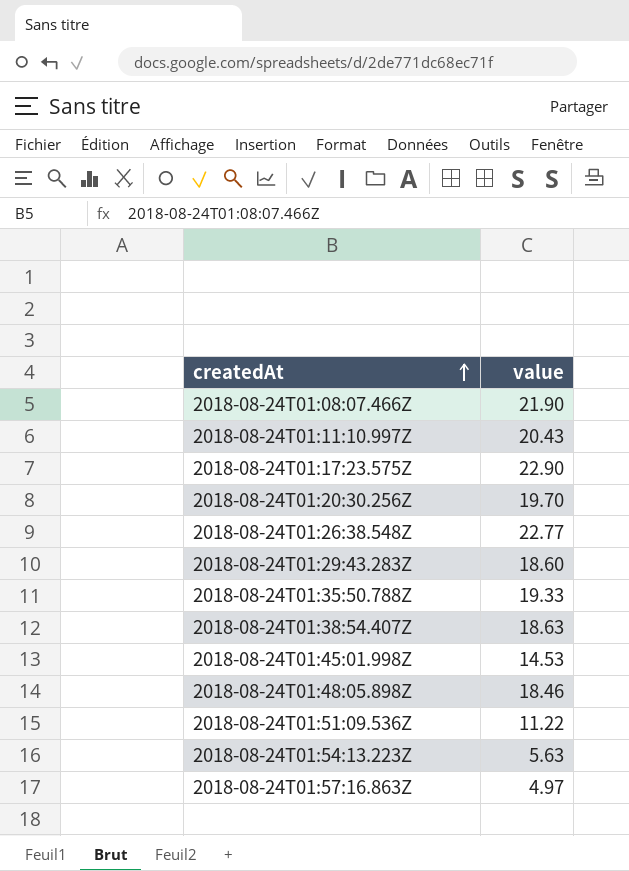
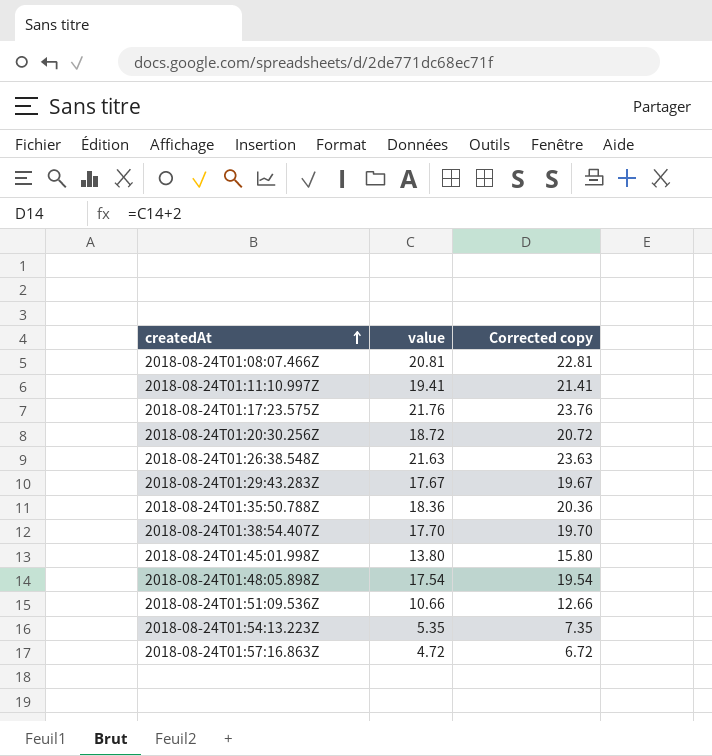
column Corrected copy | formula: none -> [value] + 2
2018-08-24T01:08:07.466Z | value: 21.90 -> 20.81
2018-08-24T01:11:10.997Z | value: 20.43 -> 19.41
2018-08-24T01:17:23.575Z | value: 22.90 -> 21.76
2018-08-24T01:20:30.256Z | value: 19.70 -> 18.72
2018-08-24T01:26:38.548Z | value: 22.77 -> 21.63
2018-08-24T01:29:43.283Z | value: 18.60 -> 17.67
2018-08-24T01:35:50.788Z | value: 19.33 -> 18.36
2018-08-24T01:38:54.407Z | value: 18.63 -> 17.70
2018-08-24T01:45:01.998Z | value: 14.53 -> 13.80
2018-08-24T01:48:05.898Z | value: 18.46 -> 17.54
2018-08-24T01:51:09.536Z | value: 11.22 -> 10.66
2018-08-24T01:54:13.223Z | value: 5.63 -> 5.35
2018-08-24T01:57:16.863Z | value: 4.97 -> 4.72

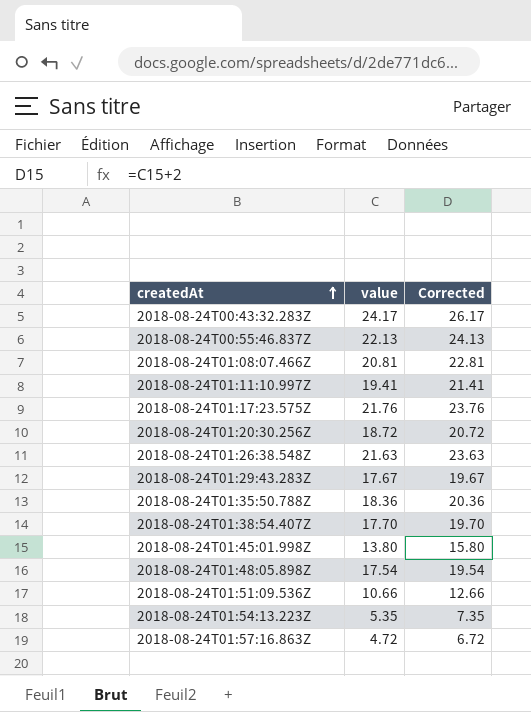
column name: Corrected copy -> Corrected
row 2018-08-24T00:43:32.283Z: none -> 24.17 | 26.17
row 2018-08-24T00:55:46.837Z: none -> 22.13 | 24.13

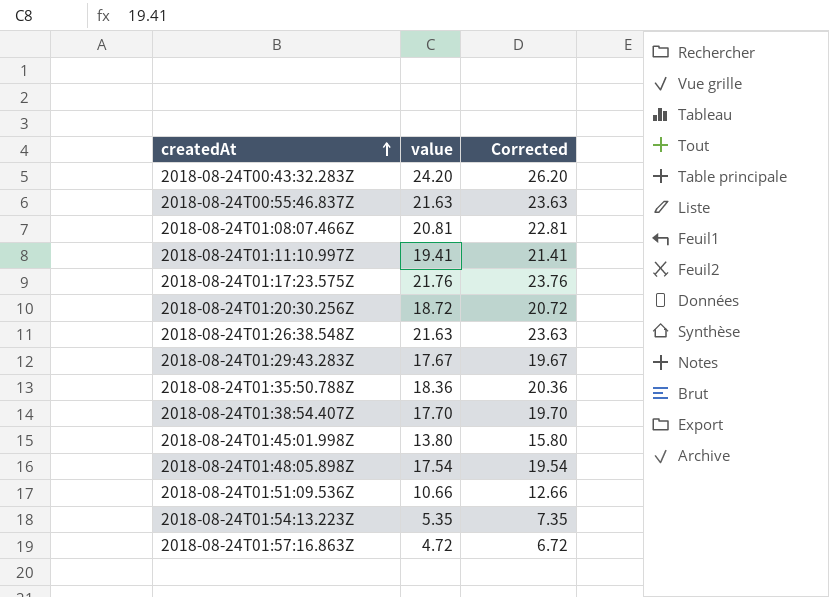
2018-08-24T00:43:32.283Z | value: 24.17 -> 24.20
2018-08-24T00:43:32.283Z | Corrected: 26.17 -> 26.20
2018-08-24T00:55:46.837Z | value: 22.13 -> 21.63
2018-08-24T00:55:46.837Z | Corrected: 24.13 -> 23.63

